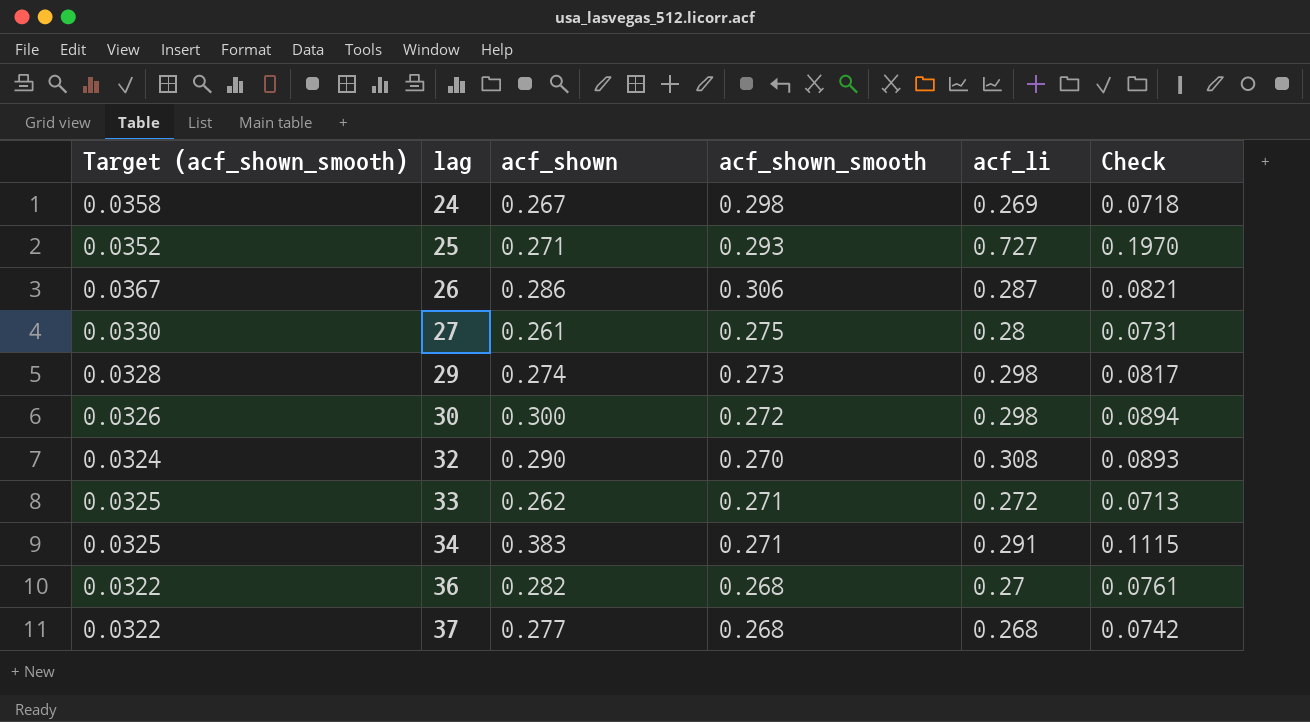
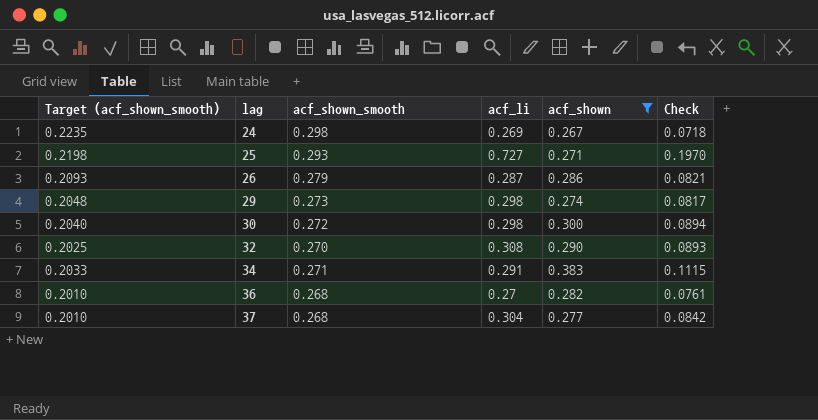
filter: none -> acf_shown >= 0.267
column Target (acf_shown_smooth) | formula: [acf_shown_smooth] * 0.12 -> [acf_shown_smooth] * 0.75
column acf_shown | position: 3 -> 5
26 | acf_shown_smooth: 0.306 -> 0.279
37 | acf_li: 0.268 -> 0.304
37 | Check: 0.0742 -> 0.0842

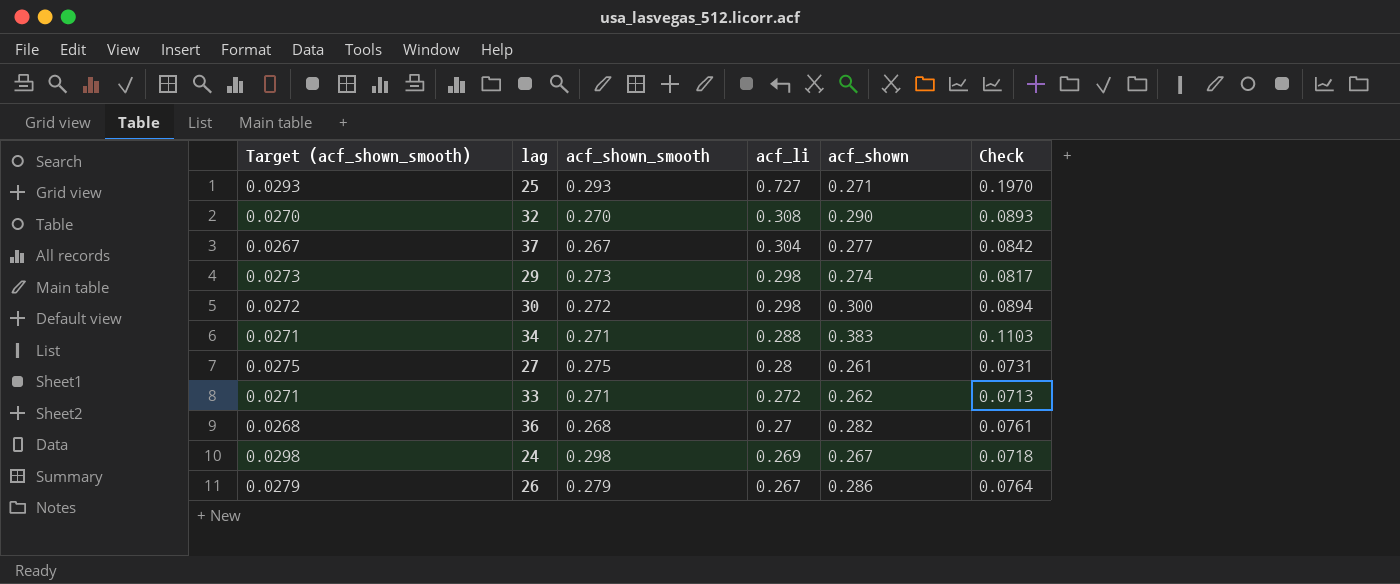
filter: acf_shown >= 0.267 -> none
row order: lag ascending -> acf_li descending
column Target (acf_shown_smooth) | formula: [acf_shown_smooth] * 0.75 -> [acf_shown_smooth] * 0.1
37 | acf_shown_smooth: 0.268 -> 0.267
34 | acf_li: 0.291 -> 0.288
34 | Check: 0.1115 -> 0.1103
26 | acf_li: 0.287 -> 0.267
26 | Check: 0.0821 -> 0.0764

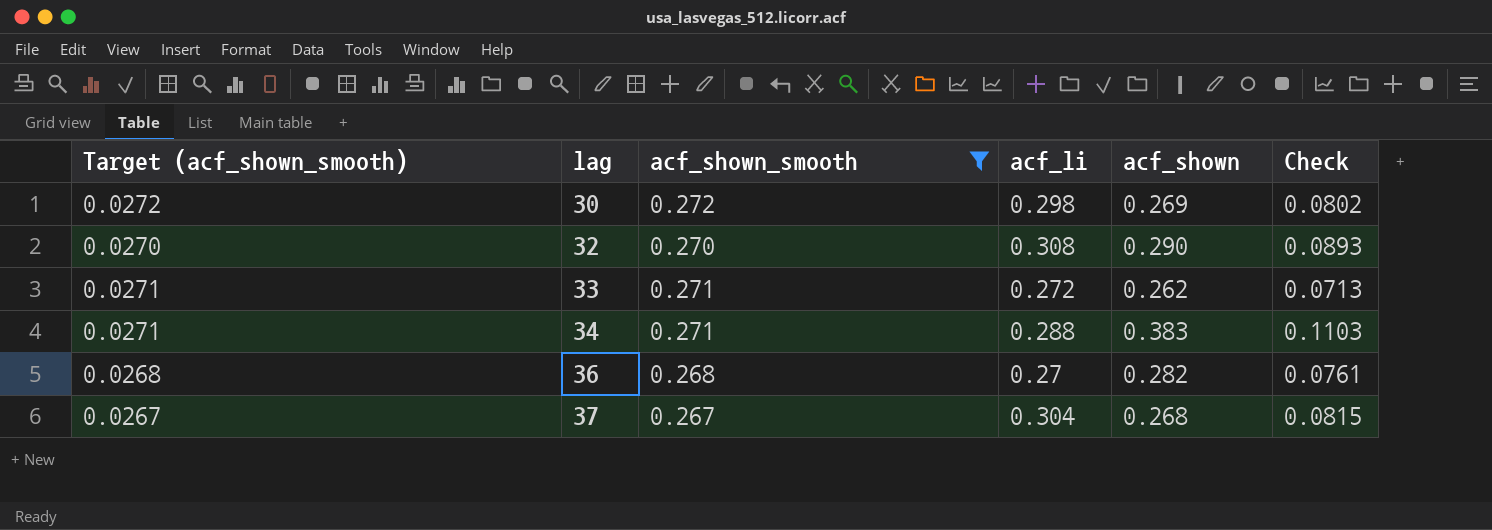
filter: none -> acf_shown_smooth <= 0.272
row order: acf_li descending -> lag ascending
30 | acf_shown: 0.300 -> 0.269
30 | Check: 0.0894 -> 0.0802
37 | acf_shown: 0.277 -> 0.268
37 | Check: 0.0842 -> 0.0815

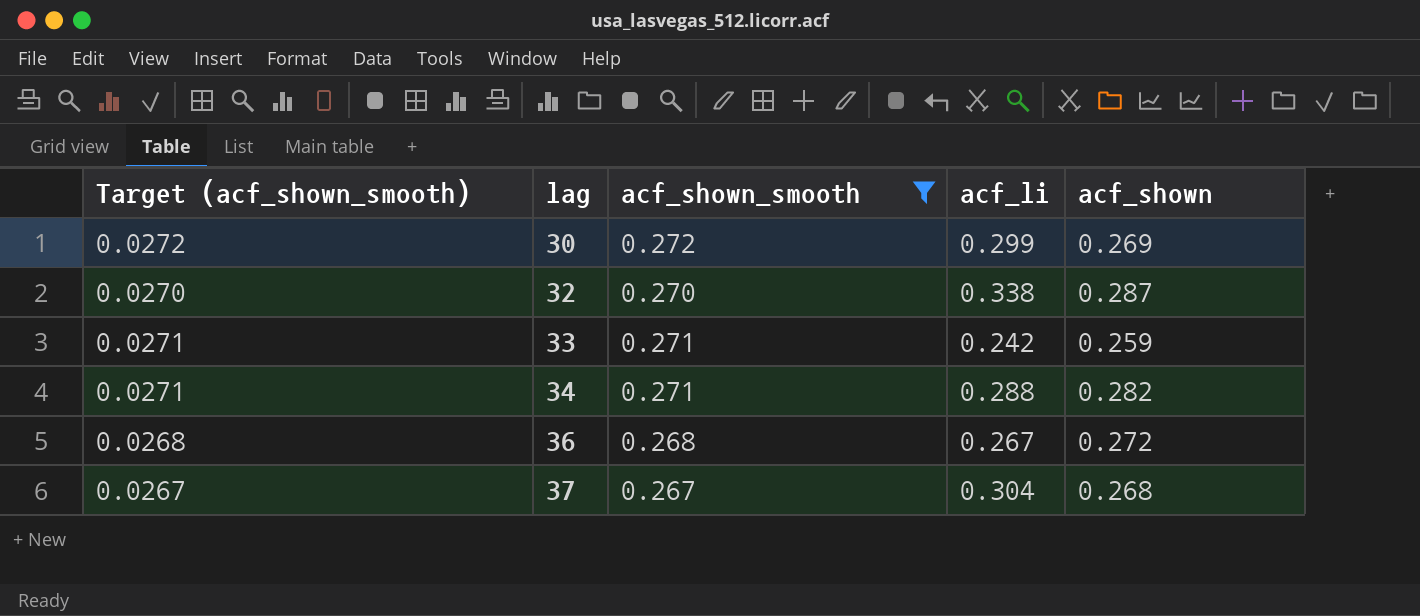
column Check | formula: [acf_li] * [acf_shown] -> none
30 | acf_li: 0.298 -> 0.299
32 | acf_li: 0.308 -> 0.338
32 | acf_shown: 0.290 -> 0.287
33 | acf_li: 0.272 -> 0.242
33 | acf_shown: 0.262 -> 0.259
34 | acf_shown: 0.383 -> 0.282
36 | acf_li: 0.27 -> 0.267
36 | acf_shown: 0.282 -> 0.272

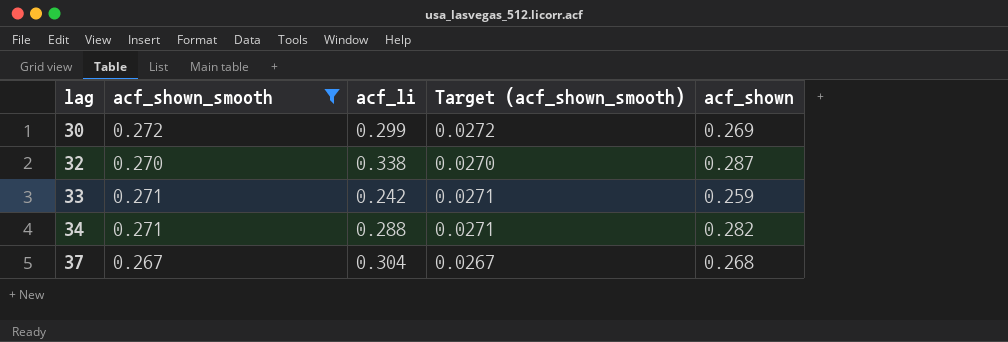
column Target (acf_shown_smooth) | position: 1 -> 4
row 36: 0.0268 | 0.268 | 0.267 | 0.272 -> none

